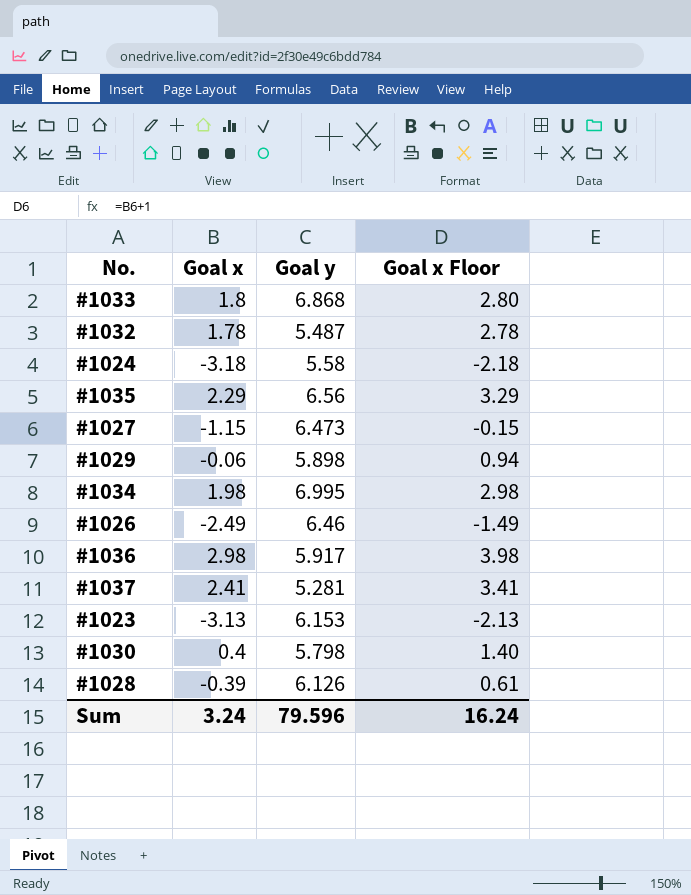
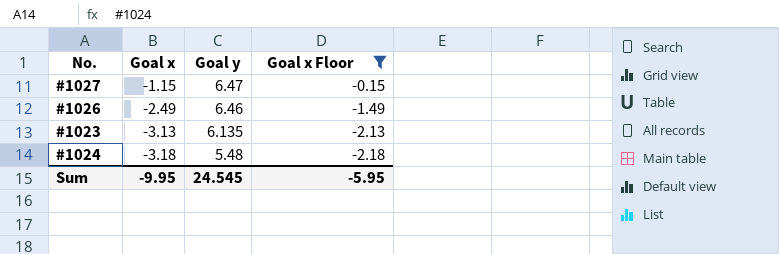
filter: none -> Goal x Floor <= -0.15
row order: none -> Goal x descending
#1027 | Goal y: 6.473 -> 6.47
#1023 | Goal y: 6.153 -> 6.135
#1024 | Goal y: 5.58 -> 5.48
Sum | Goal x: 3.24 -> -9.95
Sum | Goal y: 79.596 -> 24.545
Sum | Goal x Floor: 16.24 -> -5.95

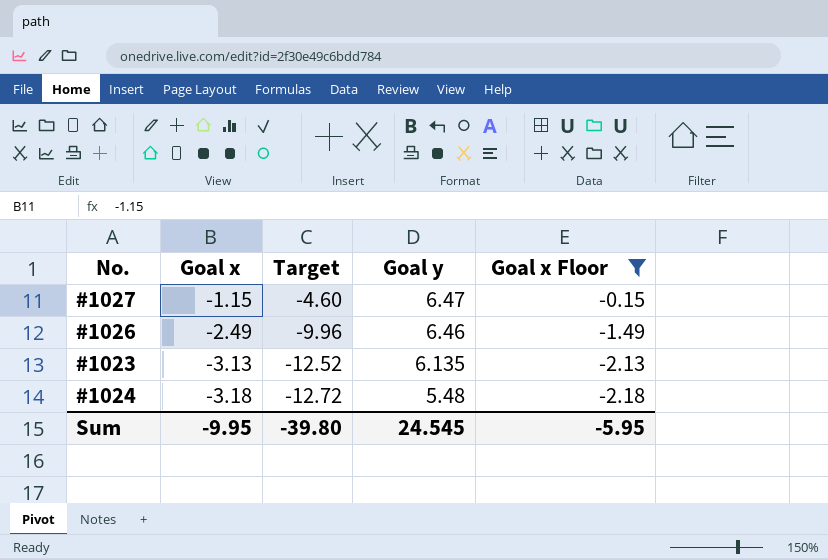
column Target | formula: none -> [Goal x] * 4

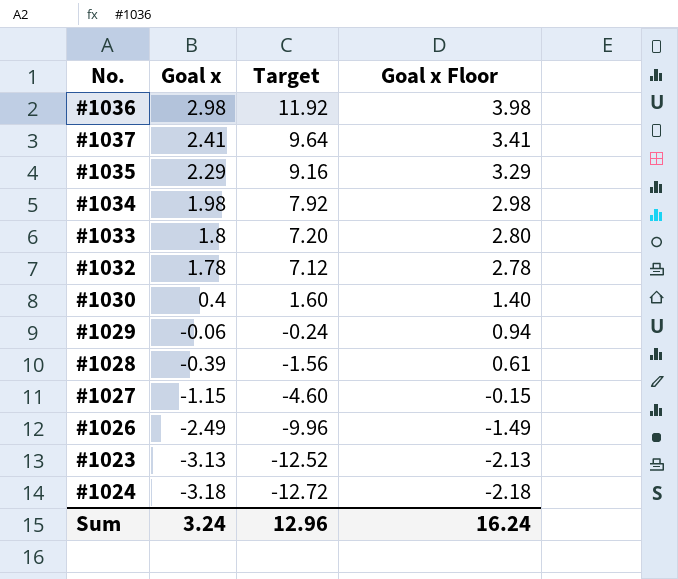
filter: Goal x Floor <= -0.15 -> none
column Goal y | position: 4 -> none
Sum | Goal x: -9.95 -> 3.24
Sum | Target: -39.80 -> 12.96
Sum | Goal x Floor: -5.95 -> 16.24

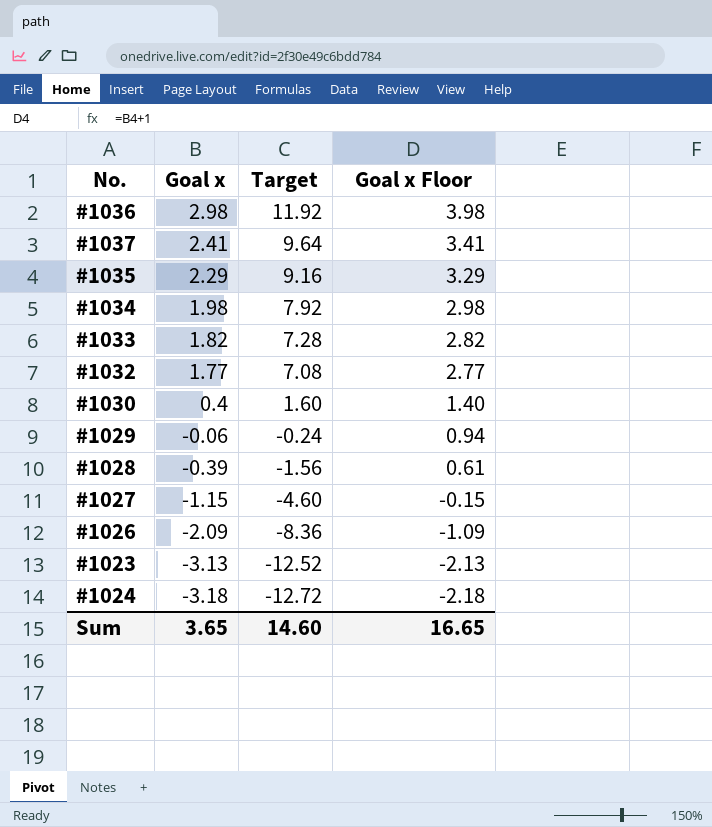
#1033 | Goal x: 1.8 -> 1.82
#1033 | Target: 7.20 -> 7.28
#1033 | Goal x Floor: 2.80 -> 2.82
#1032 | Goal x: 1.78 -> 1.77
#1032 | Target: 7.12 -> 7.08
#1032 | Goal x Floor: 2.78 -> 2.77
#1026 | Goal x: -2.49 -> -2.09
#1026 | Target: -9.96 -> -8.36
#1026 | Goal x Floor: -1.49 -> -1.09
Sum | Goal x: 3.24 -> 3.65
Sum | Target: 12.96 -> 14.60
Sum | Goal x Floor: 16.24 -> 16.65

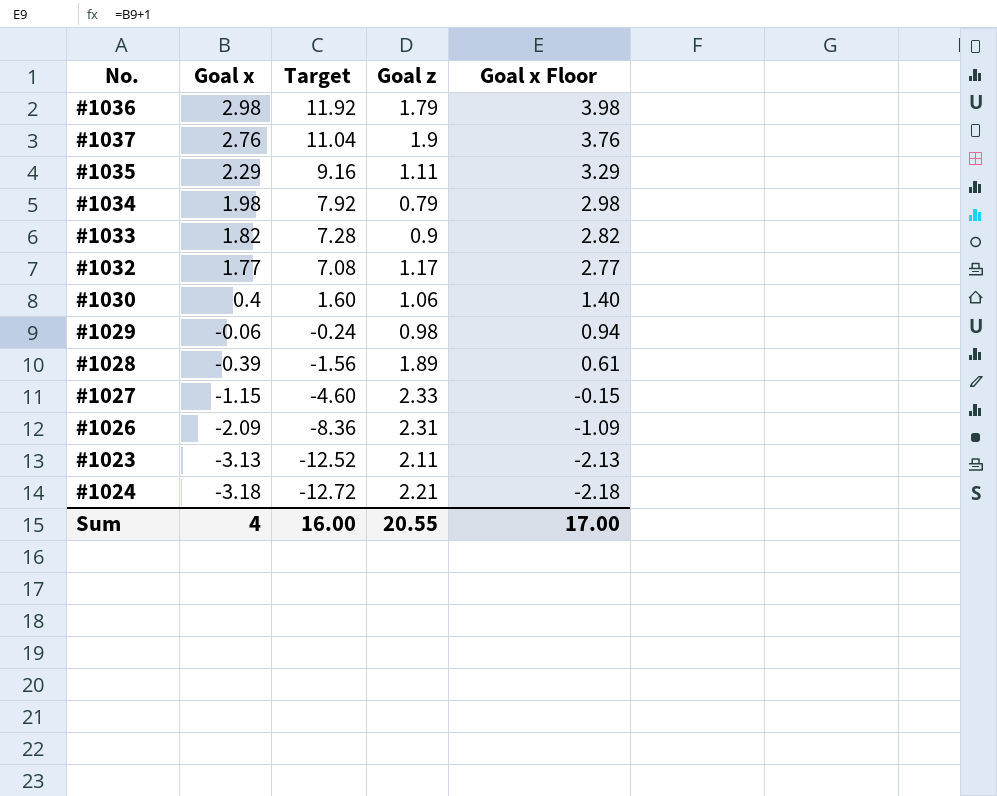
column Goal z | position: none -> 4
#1037 | Goal x: 2.41 -> 2.76
#1037 | Target: 9.64 -> 11.04
#1037 | Goal x Floor: 3.41 -> 3.76
Sum | Goal x: 3.65 -> 4
Sum | Target: 14.60 -> 16.00
Sum | Goal x Floor: 16.65 -> 17.00

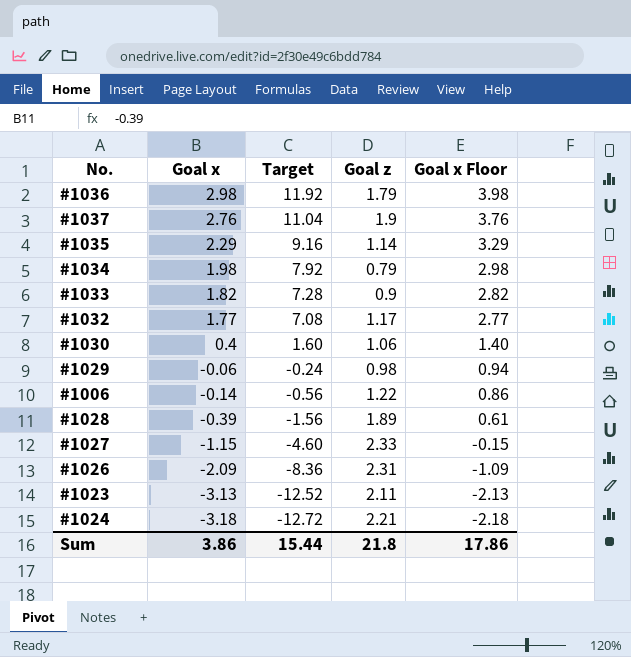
#1035 | Goal z: 1.11 -> 1.14
row #1006: none -> -0.14 | -0.56 | 1.22 | 0.86
Sum | Goal x: 4 -> 3.86
Sum | Target: 16.00 -> 15.44
Sum | Goal z: 20.55 -> 21.8
Sum | Goal x Floor: 17.00 -> 17.86

